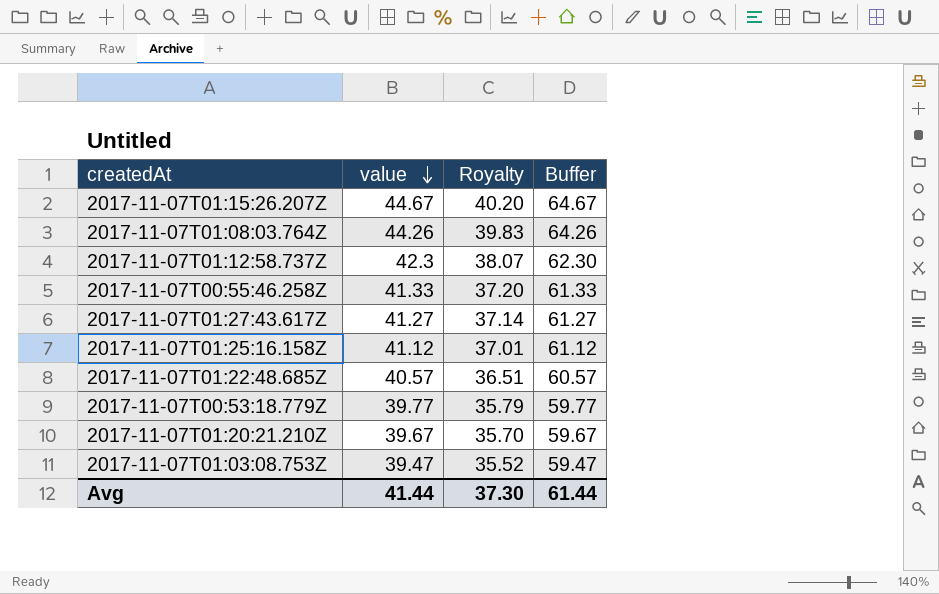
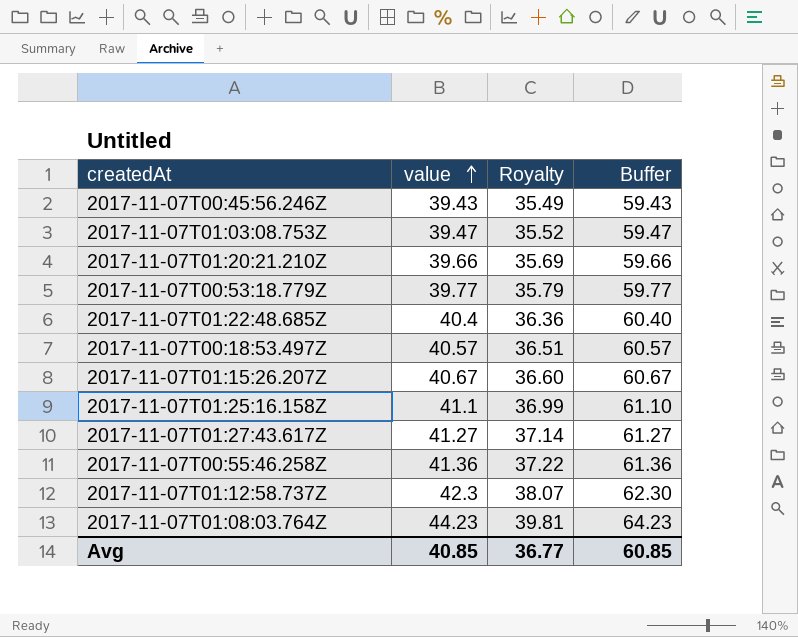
row order: value descending -> value ascending
row 2017-11-07T00:45:56.246Z: none -> 39.43 | 35.49 | 59.43
2017-11-07T01:20:21.210Z | value: 39.67 -> 39.66
2017-11-07T01:20:21.210Z | Royalty: 35.70 -> 35.69
2017-11-07T01:20:21.210Z | Buffer: 59.67 -> 59.66
2017-11-07T01:22:48.685Z | value: 40.57 -> 40.4
2017-11-07T01:22:48.685Z | Royalty: 36.51 -> 36.36
2017-11-07T01:22:48.685Z | Buffer: 60.57 -> 60.40
row 2017-11-07T00:18:53.497Z: none -> 40.57 | 36.51 | 60.57
2017-11-07T01:15:26.207Z | value: 44.67 -> 40.67
2017-11-07T01:15:26.207Z | Royalty: 40.20 -> 36.60
2017-11-07T01:15:26.207Z | Buffer: 64.67 -> 60.67
2017-11-07T01:25:16.158Z | value: 41.12 -> 41.1
2017-11-07T01:25:16.158Z | Royalty: 37.01 -> 36.99
2017-11-07T01:25:16.158Z | Buffer: 61.12 -> 61.10
2017-11-07T00:55:46.258Z | value: 41.33 -> 41.36
2017-11-07T00:55:46.258Z | Royalty: 37.20 -> 37.22
2017-11-07T00:55:46.258Z | Buffer: 61.33 -> 61.36
2017-11-07T01:08:03.764Z | value: 44.26 -> 44.23
2017-11-07T01:08:03.764Z | Royalty: 39.83 -> 39.81
2017-11-07T01:08:03.764Z | Buffer: 64.26 -> 64.23
Avg | value: 41.44 -> 40.85
Avg | Royalty: 37.30 -> 36.77
Avg | Buffer: 61.44 -> 60.85

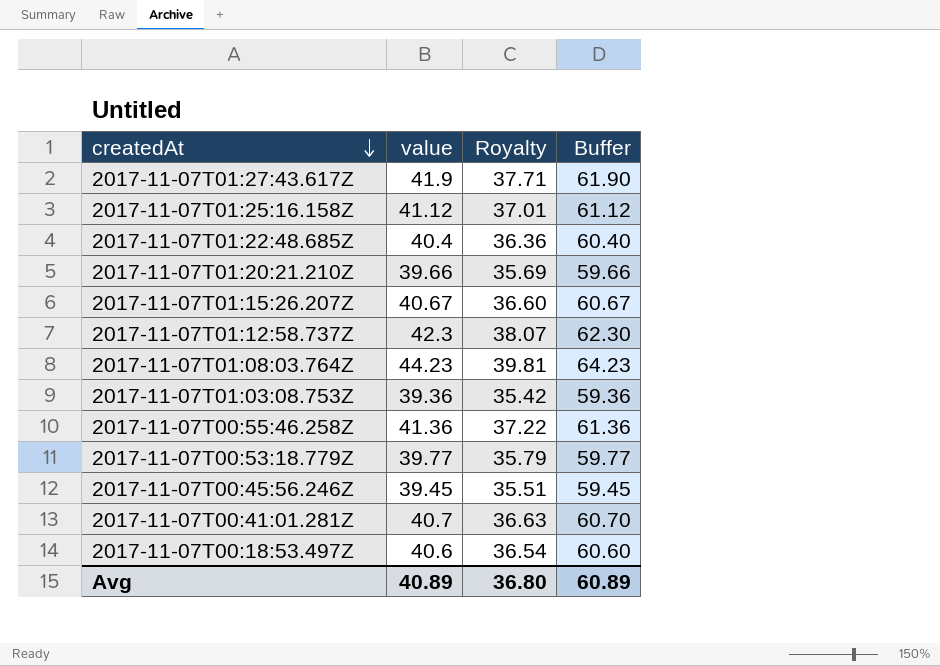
row order: value ascending -> createdAt descending
2017-11-07T01:27:43.617Z | value: 41.27 -> 41.9
2017-11-07T01:27:43.617Z | Royalty: 37.14 -> 37.71
2017-11-07T01:27:43.617Z | Buffer: 61.27 -> 61.90
2017-11-07T01:25:16.158Z | value: 41.1 -> 41.12
2017-11-07T01:25:16.158Z | Royalty: 36.99 -> 37.01
2017-11-07T01:25:16.158Z | Buffer: 61.10 -> 61.12
2017-11-07T01:03:08.753Z | value: 39.47 -> 39.36
2017-11-07T01:03:08.753Z | Royalty: 35.52 -> 35.42
2017-11-07T01:03:08.753Z | Buffer: 59.47 -> 59.36
2017-11-07T00:45:56.246Z | value: 39.43 -> 39.45
2017-11-07T00:45:56.246Z | Royalty: 35.49 -> 35.51
2017-11-07T00:45:56.246Z | Buffer: 59.43 -> 59.45
row 2017-11-07T00:41:01.281Z: none -> 40.7 | 36.63 | 60.70
2017-11-07T00:18:53.497Z | value: 40.57 -> 40.6
2017-11-07T00:18:53.497Z | Royalty: 36.51 -> 36.54
2017-11-07T00:18:53.497Z | Buffer: 60.57 -> 60.60
Avg | value: 40.85 -> 40.89
Avg | Royalty: 36.77 -> 36.80
Avg | Buffer: 60.85 -> 60.89

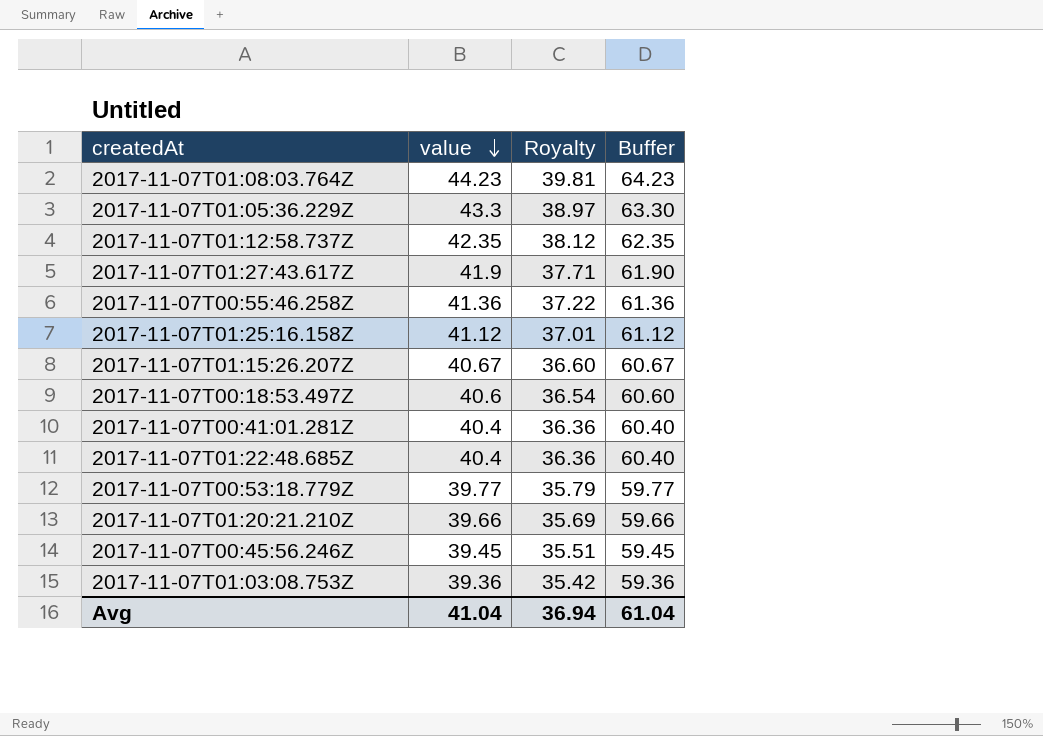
row order: createdAt descending -> value descending
row 2017-11-07T01:05:36.229Z: none -> 43.3 | 38.97 | 63.30
2017-11-07T01:12:58.737Z | value: 42.3 -> 42.35
2017-11-07T01:12:58.737Z | Royalty: 38.07 -> 38.12
2017-11-07T01:12:58.737Z | Buffer: 62.30 -> 62.35
2017-11-07T00:41:01.281Z | value: 40.7 -> 40.4
2017-11-07T00:41:01.281Z | Royalty: 36.63 -> 36.36
2017-11-07T00:41:01.281Z | Buffer: 60.70 -> 60.40
Avg | value: 40.89 -> 41.04
Avg | Royalty: 36.80 -> 36.94
Avg | Buffer: 60.89 -> 61.04

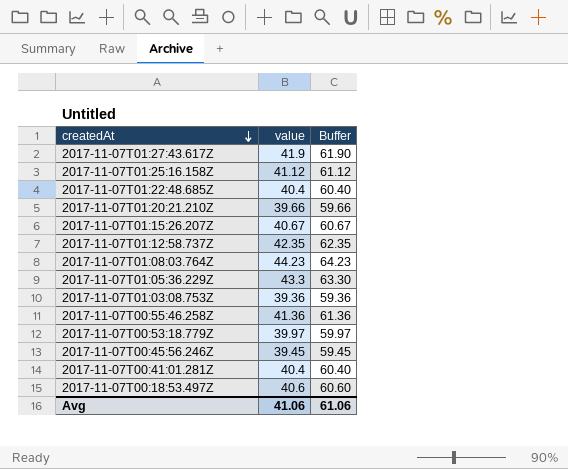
row order: value descending -> createdAt descending
column Royalty | formula: [value] * 0.9 -> none
2017-11-07T00:53:18.779Z | value: 39.77 -> 39.97
2017-11-07T00:53:18.779Z | Buffer: 59.77 -> 59.97
Avg | value: 41.04 -> 41.06
Avg | Buffer: 61.04 -> 61.06

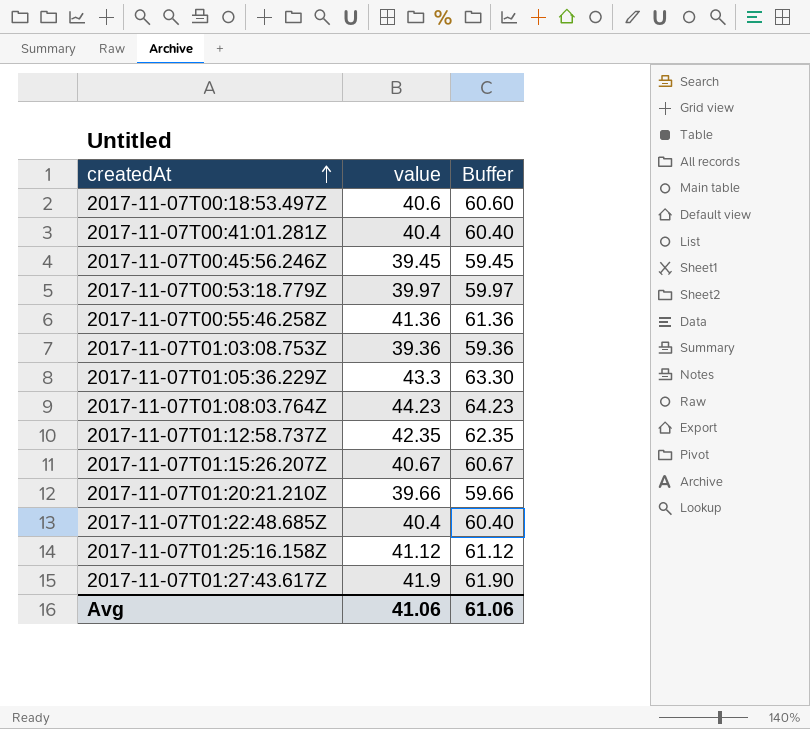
row order: createdAt descending -> createdAt ascending

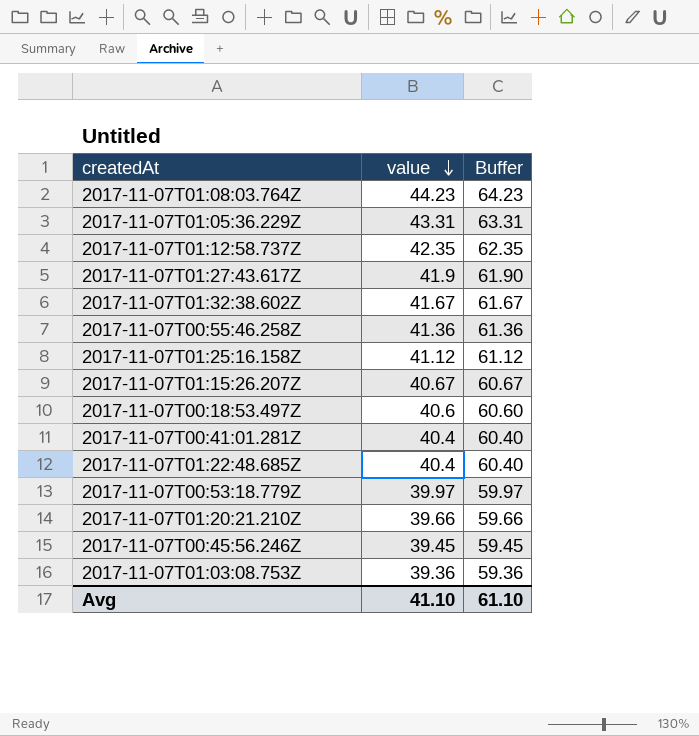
row order: createdAt ascending -> value descending
2017-11-07T01:05:36.229Z | value: 43.3 -> 43.31
2017-11-07T01:05:36.229Z | Buffer: 63.30 -> 63.31
row 2017-11-07T01:32:38.602Z: none -> 41.67 | 61.67
Avg | value: 41.06 -> 41.10
Avg | Buffer: 61.06 -> 61.10

